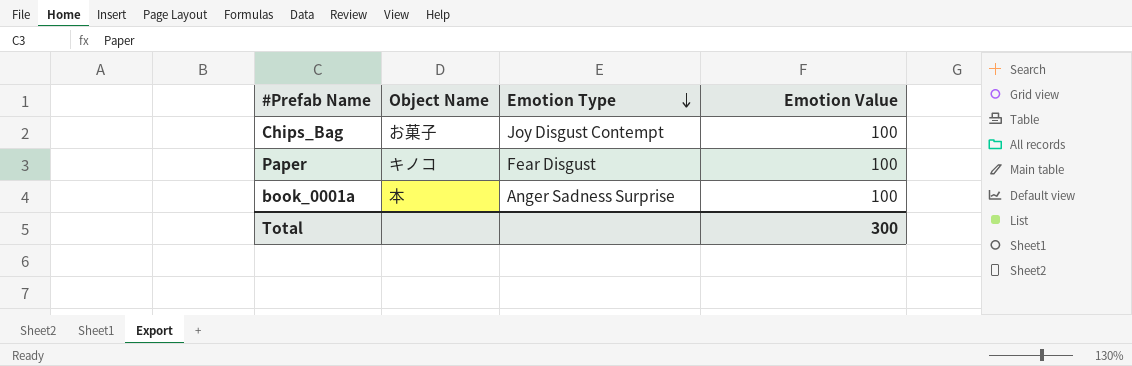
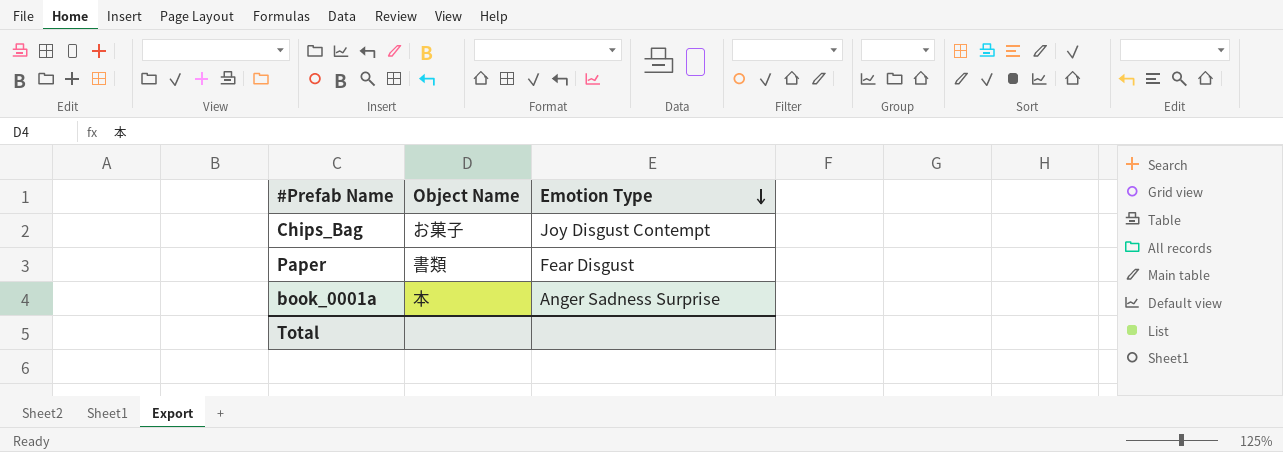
column Emotion Value | position: 4 -> none
Paper | Object Name: キノコ -> 書類

